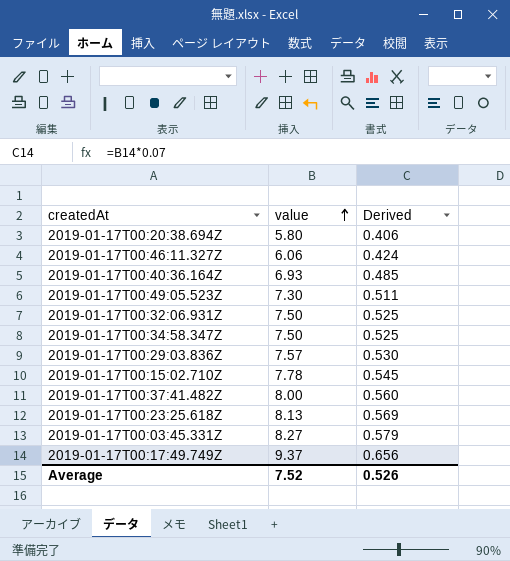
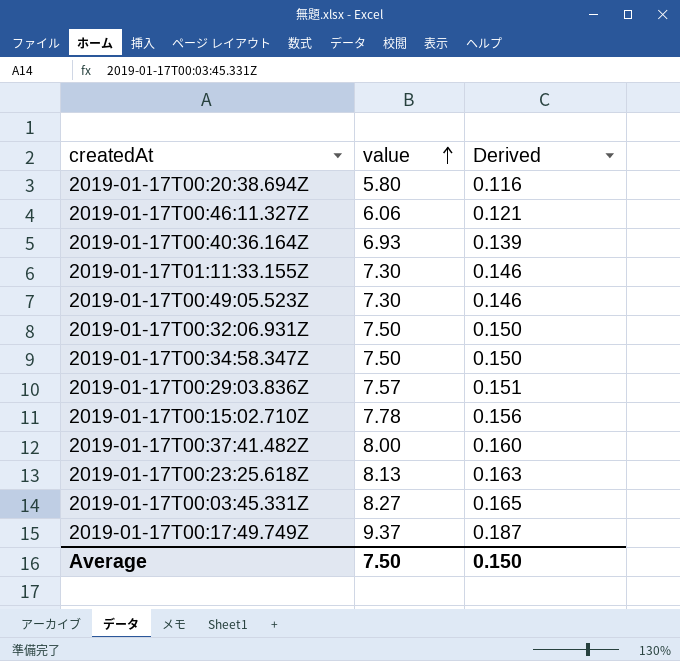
column Derived | formula: [value] * 0.07 -> [value] * 0.02
row 2019-01-17T01:11:33.155Z: none -> 7.30 | 0.146
Average | value: 7.52 -> 7.50
Average | Derived: 0.526 -> 0.150

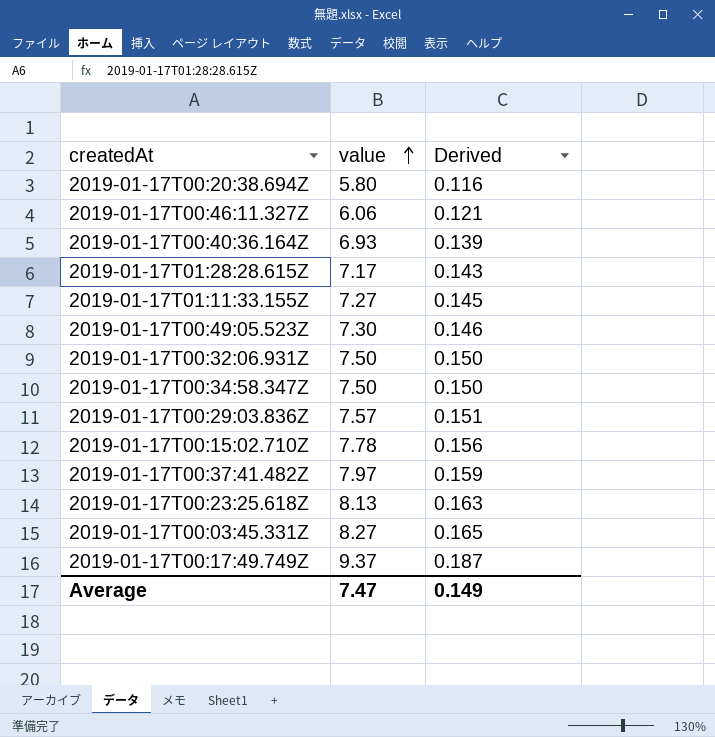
row 2019-01-17T01:28:28.615Z: none -> 7.17 | 0.143
2019-01-17T01:11:33.155Z | value: 7.30 -> 7.27
2019-01-17T01:11:33.155Z | Derived: 0.146 -> 0.145
2019-01-17T00:37:41.482Z | value: 8.00 -> 7.97
2019-01-17T00:37:41.482Z | Derived: 0.160 -> 0.159
Average | value: 7.50 -> 7.47
Average | Derived: 0.150 -> 0.149

